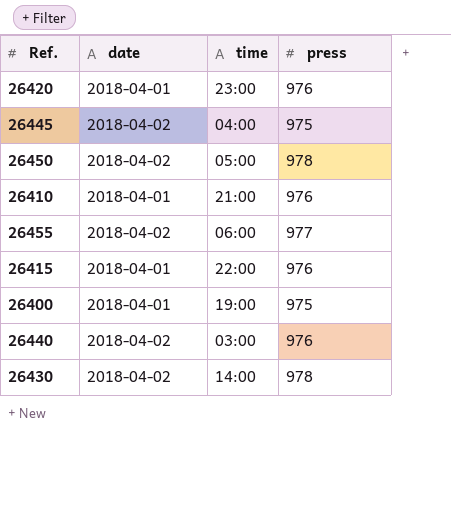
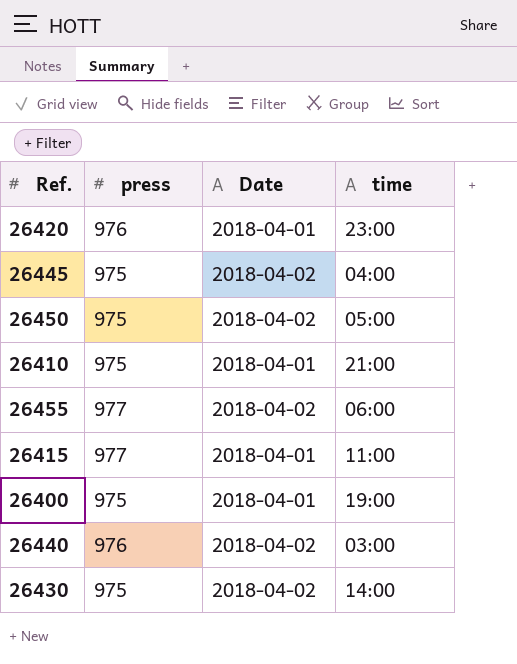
column press | position: 4 -> 2
column name: date -> Date
26450 | press: 978 -> 975
26410 | press: 976 -> 975
26415 | press: 976 -> 977
26415 | time: 22:00 -> 11:00
26430 | press: 978 -> 975

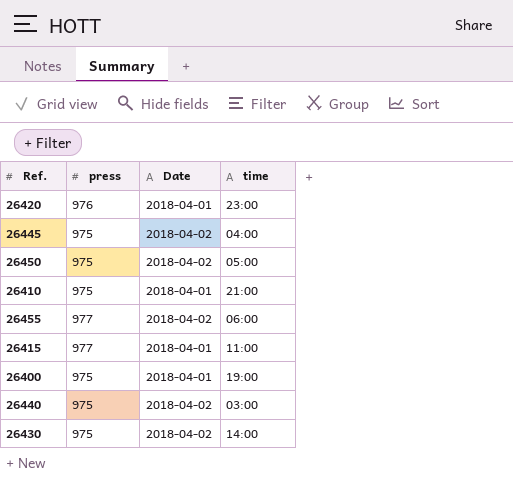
26440 | press: 976 -> 975

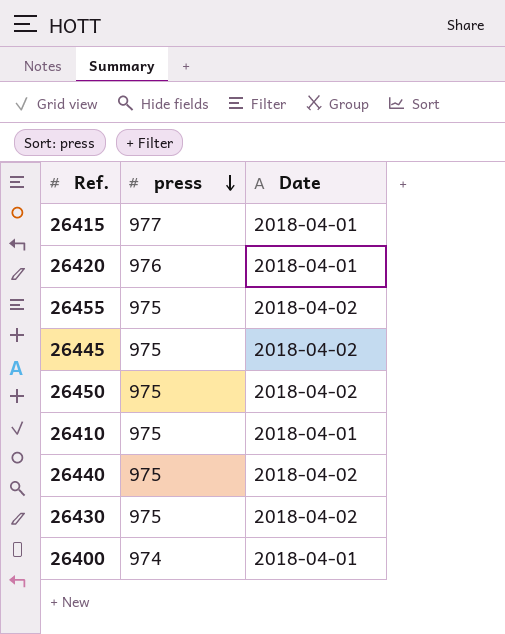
row order: none -> press descending
column time | position: 4 -> none
26455 | press: 977 -> 975
26400 | press: 975 -> 974

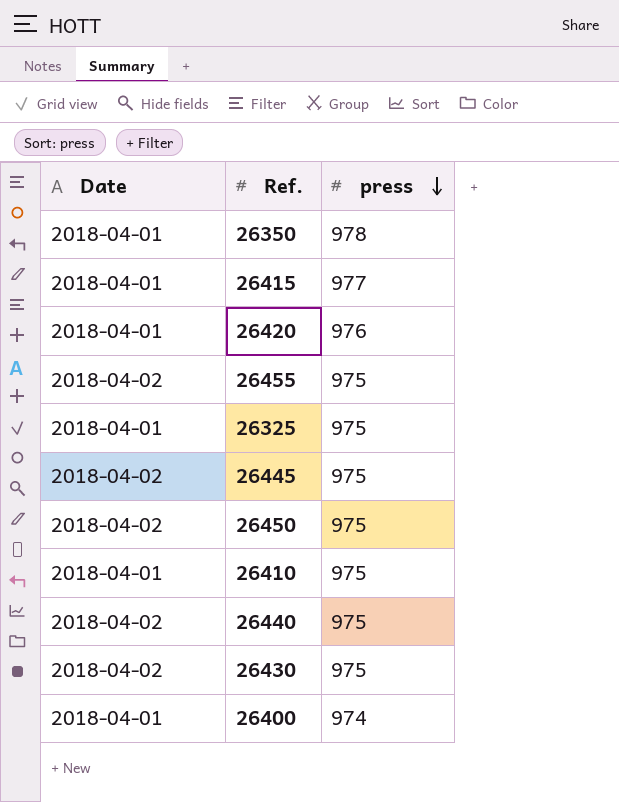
column Date | position: 3 -> 1
row 26350: none -> 2018-04-01 | 978
row 26325: none -> 2018-04-01 | 975

